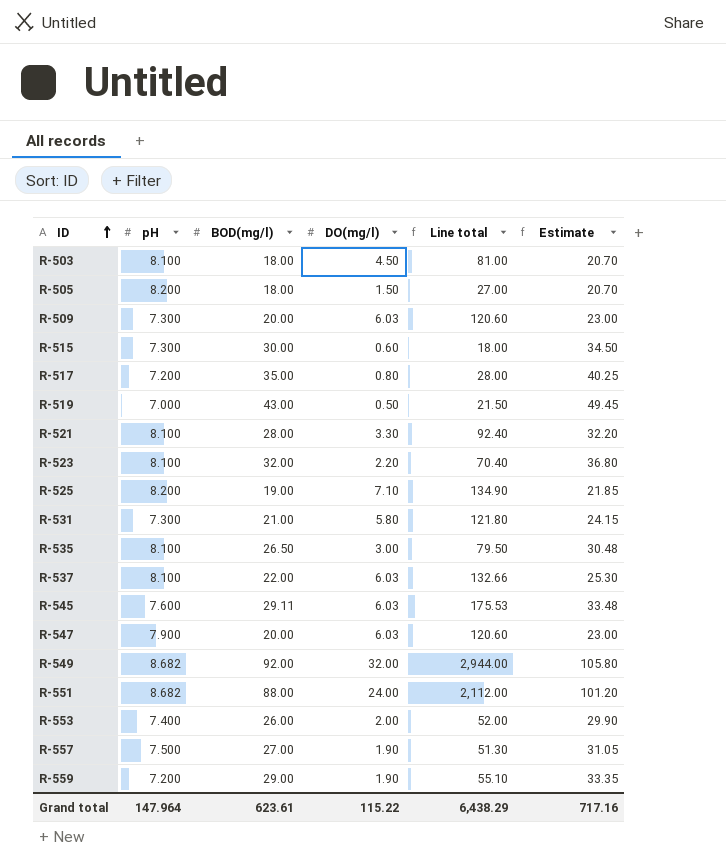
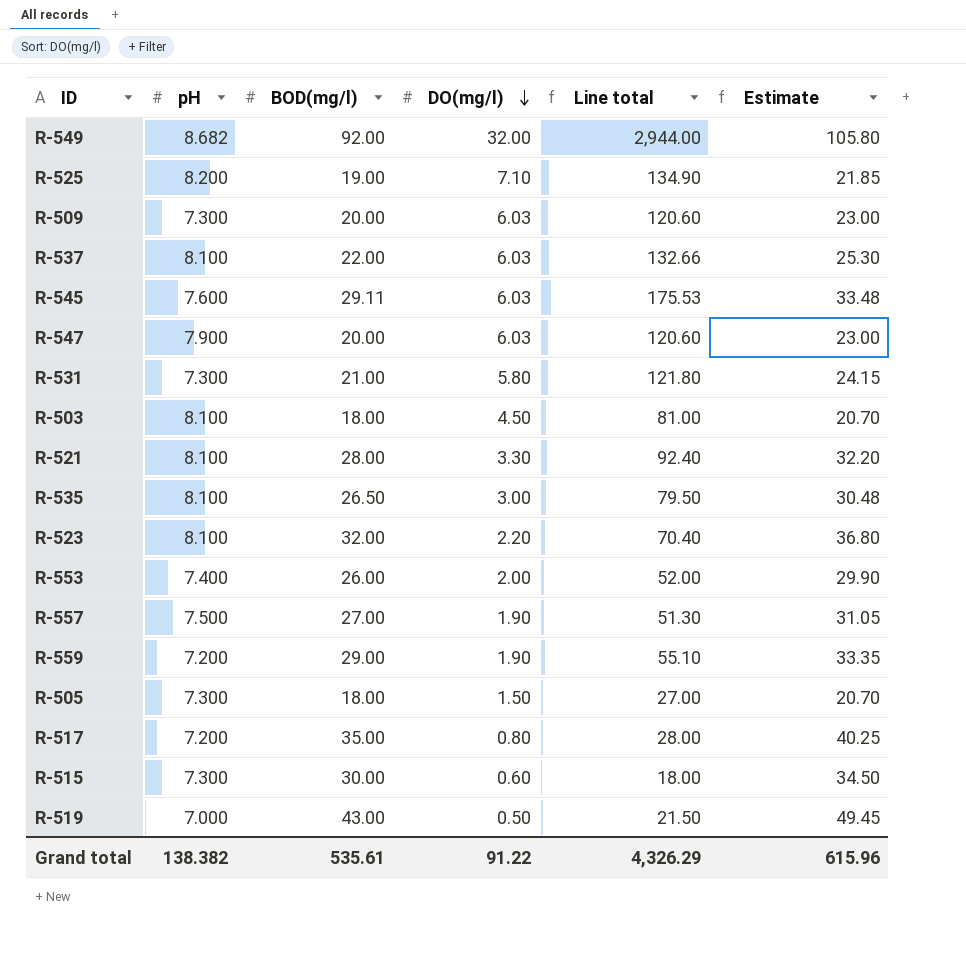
row order: ID ascending -> DO(mg/l) descending
row R-551: 8.682 | 88.00 | 24.00 | 2,112.00 | 101.20 -> none
R-505 | pH: 8.200 -> 7.300
Grand total | pH: 147.964 -> 138.382
Grand total | BOD(mg/l): 623.61 -> 535.61
Grand total | DO(mg/l): 115.22 -> 91.22
Grand total | Line total: 6,438.29 -> 4,326.29
Grand total | Estimate: 717.16 -> 615.96

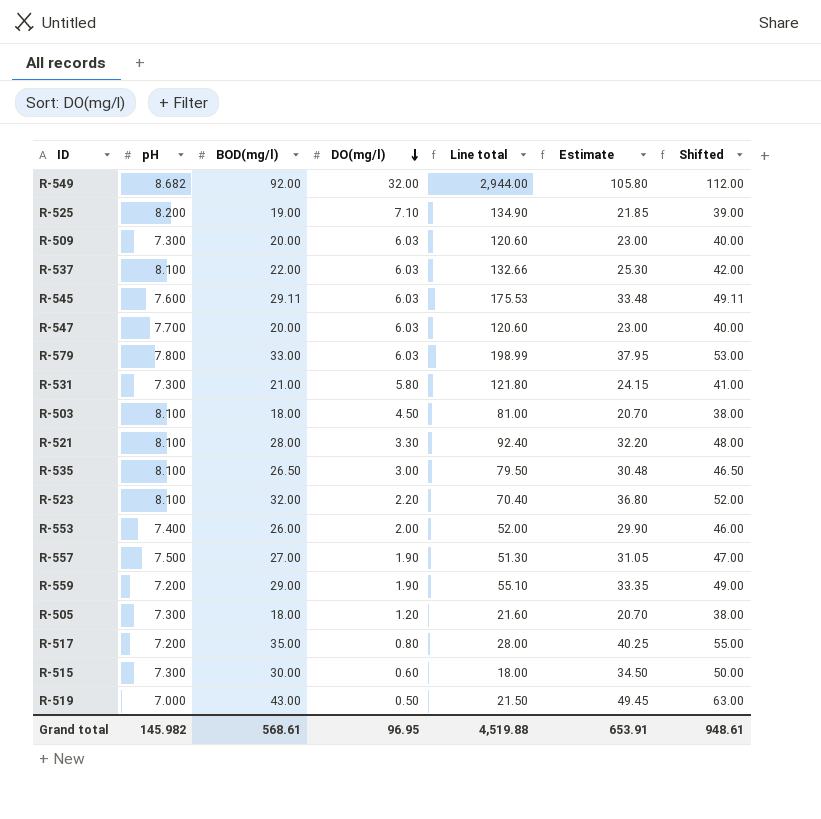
column Shifted | formula: none -> [BOD(mg/l)] + 20
R-547 | pH: 7.900 -> 7.700
row R-579: none -> 7.800 | 33.00 | 6.03 | 198.99 | 37.95 | 53.00
R-505 | DO(mg/l): 1.50 -> 1.20
R-505 | Line total: 27.00 -> 21.60
Grand total | pH: 138.382 -> 145.982
Grand total | BOD(mg/l): 535.61 -> 568.61
Grand total | DO(mg/l): 91.22 -> 96.95
Grand total | Line total: 4,326.29 -> 4,519.88
Grand total | Estimate: 615.96 -> 653.91

